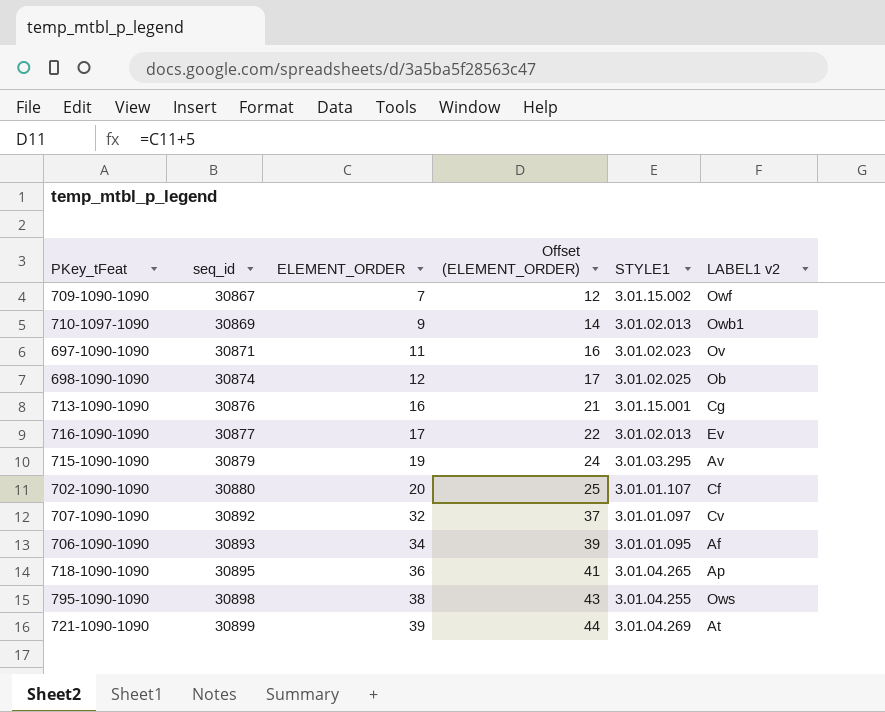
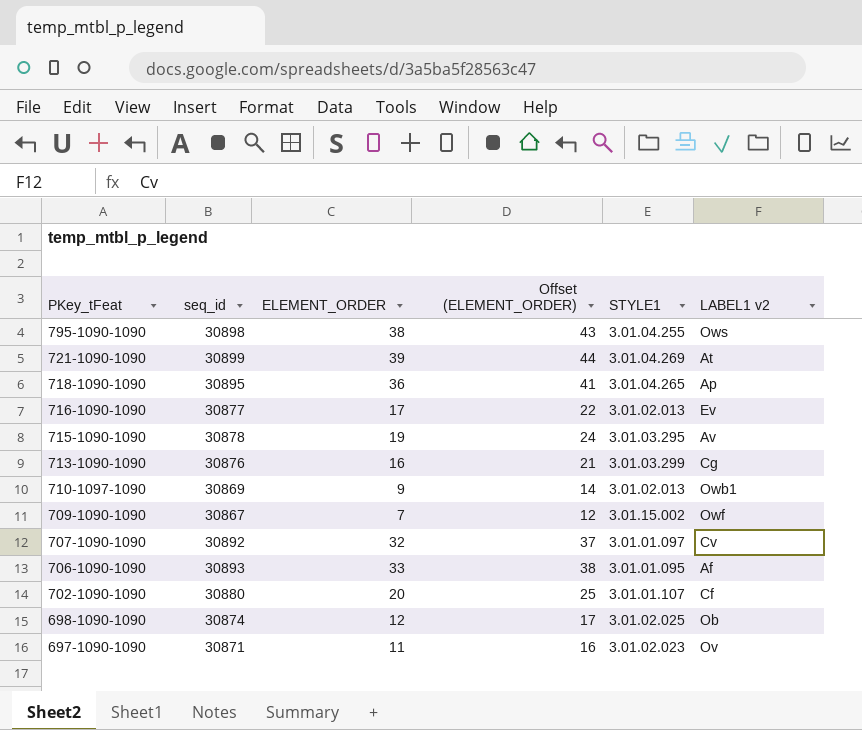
row order: seq_id ascending -> PKey_tFeat descending
715-1090-1090 | seq_id: 30879 -> 30878
713-1090-1090 | STYLE1: 3.01.15.001 -> 3.01.03.299
706-1090-1090 | ELEMENT_ORDER: 34 -> 33
706-1090-1090 | Offset (ELEMENT_ORDER): 39 -> 38

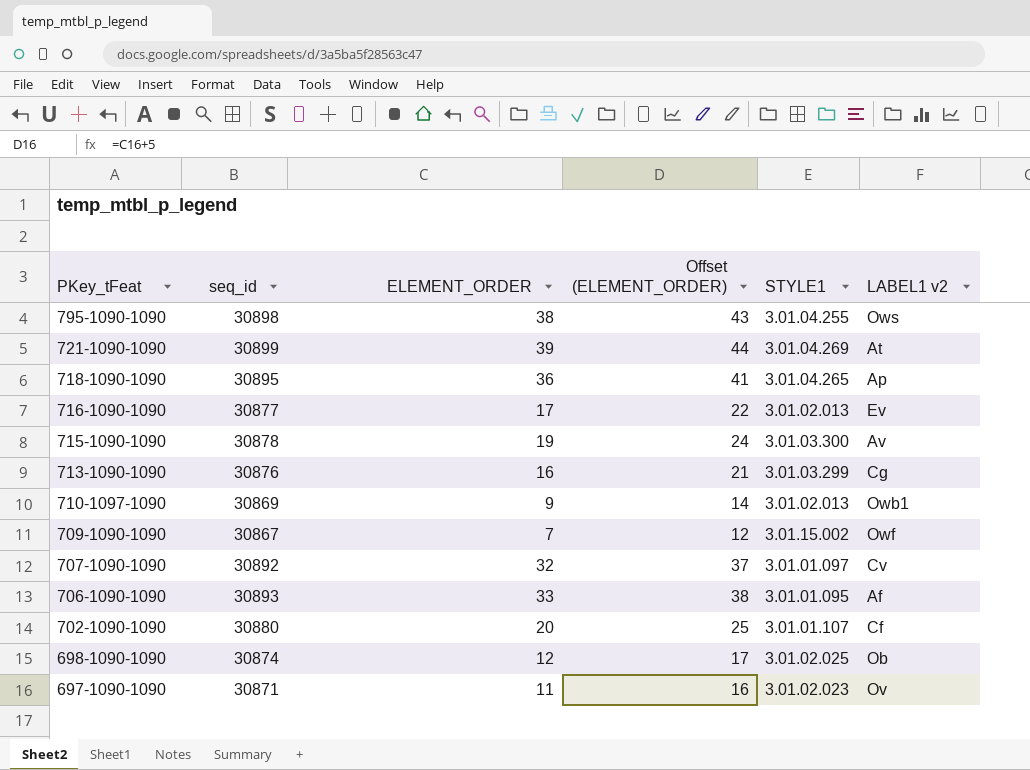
715-1090-1090 | STYLE1: 3.01.03.295 -> 3.01.03.300

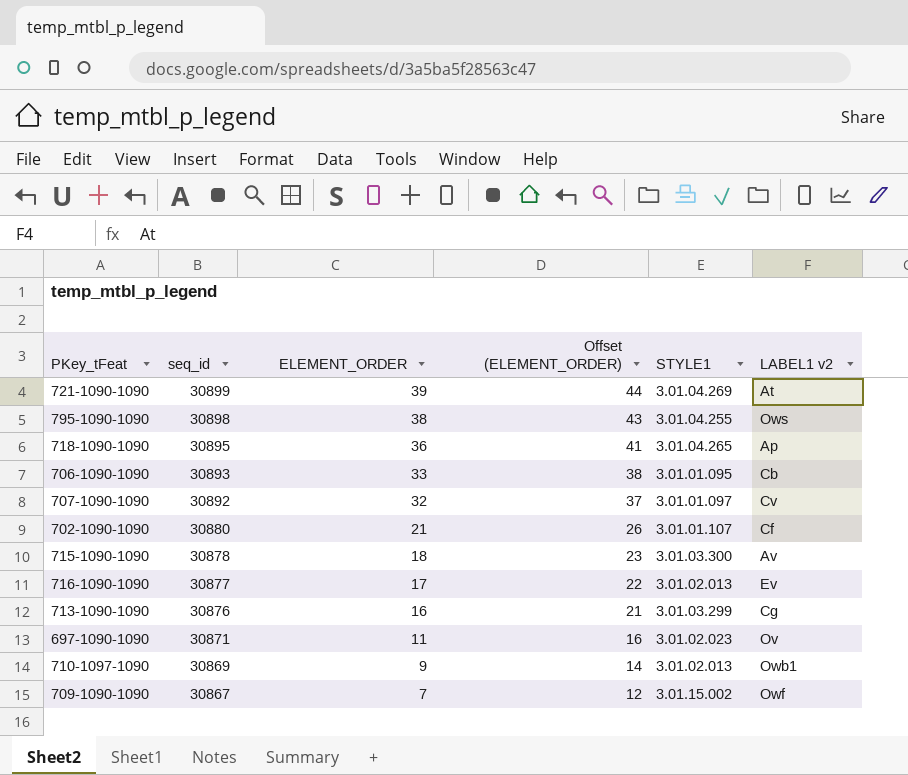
row order: PKey_tFeat descending -> seq_id descending
row 698-1090-1090: 30874 | 12 | 17 | 3.01.02.025 | Ob -> none
706-1090-1090 | LABEL1 v2: Af -> Cb
702-1090-1090 | ELEMENT_ORDER: 20 -> 21
702-1090-1090 | Offset (ELEMENT_ORDER): 25 -> 26
715-1090-1090 | ELEMENT_ORDER: 19 -> 18
715-1090-1090 | Offset (ELEMENT_ORDER): 24 -> 23

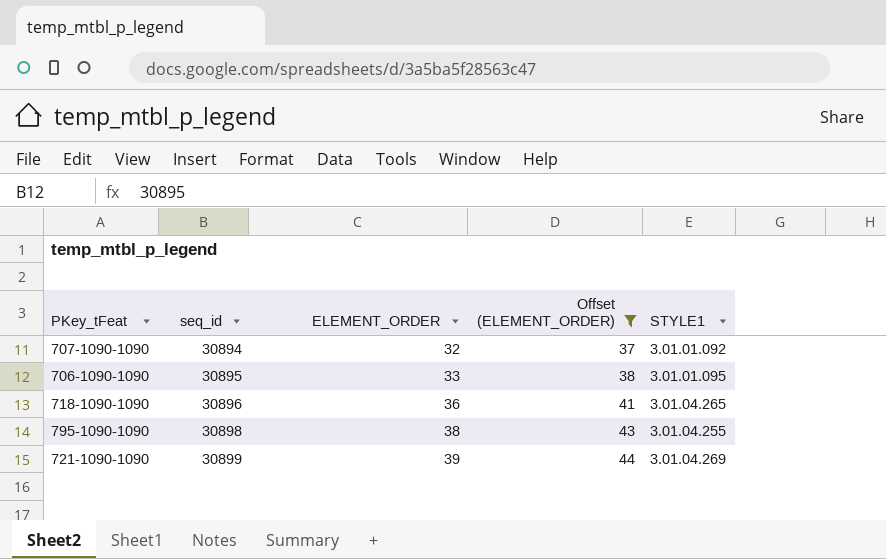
filter: none -> Offset (ELEMENT_ORDER) >= 37
row order: seq_id descending -> seq_id ascending
column LABEL1 v2 | position: 6 -> none
707-1090-1090 | seq_id: 30892 -> 30894
707-1090-1090 | STYLE1: 3.01.01.097 -> 3.01.01.092
706-1090-1090 | seq_id: 30893 -> 30895
718-1090-1090 | seq_id: 30895 -> 30896

